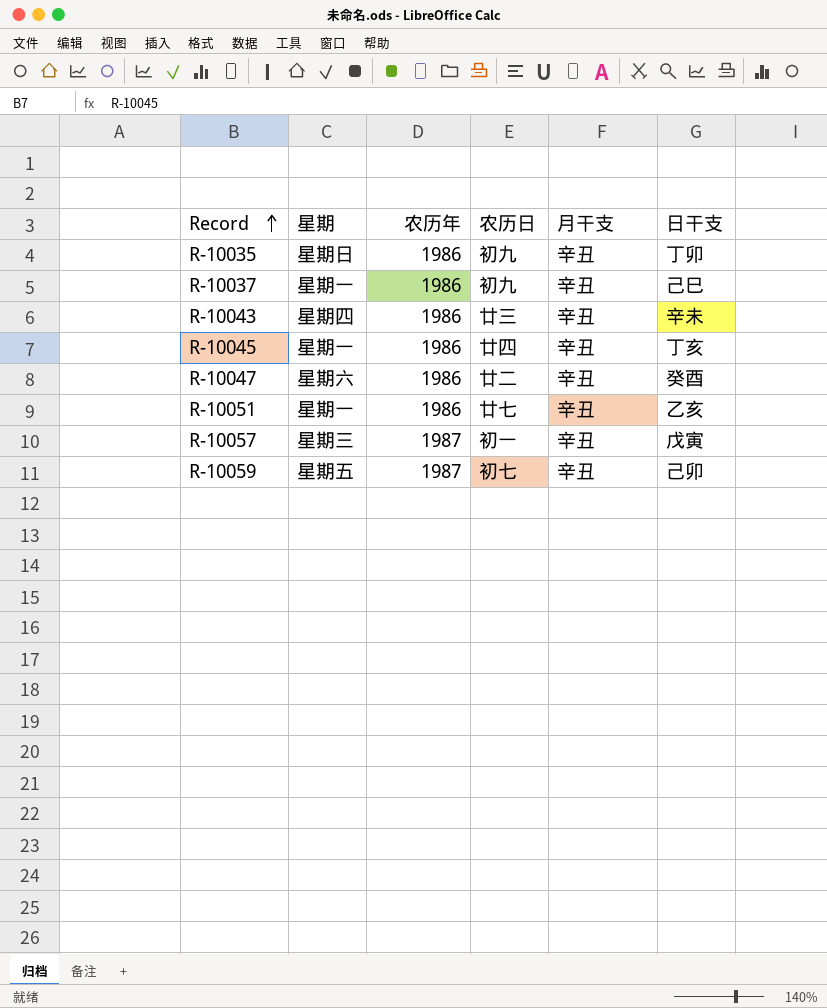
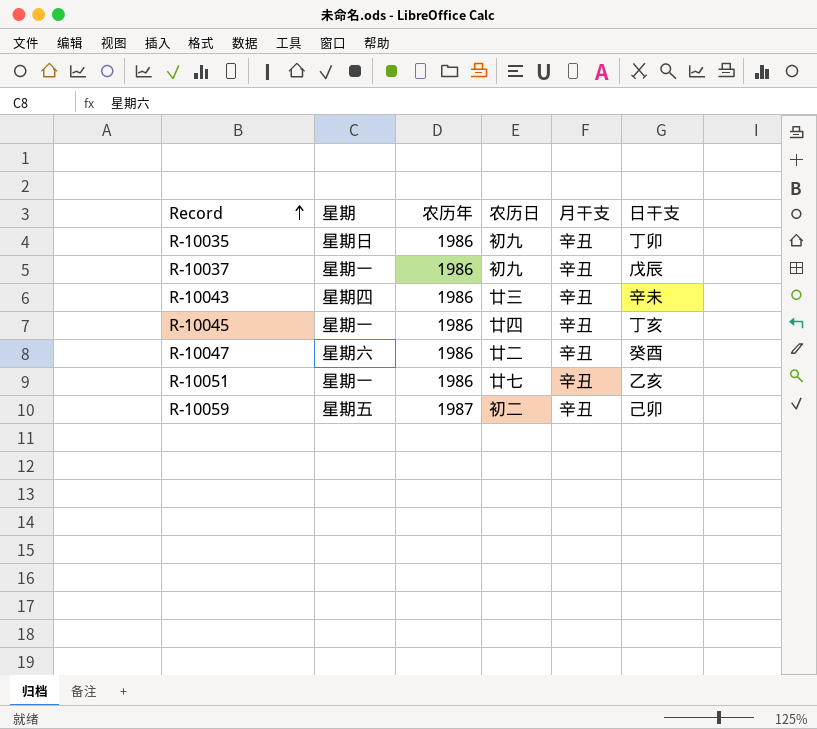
row R-10057: 星期三 | 1987 | 初一 | 辛丑 | 戊寅 -> none
R-10037 | 日干支: 己巳 -> 戊辰
R-10059 | 农历日: 初七 -> 初二

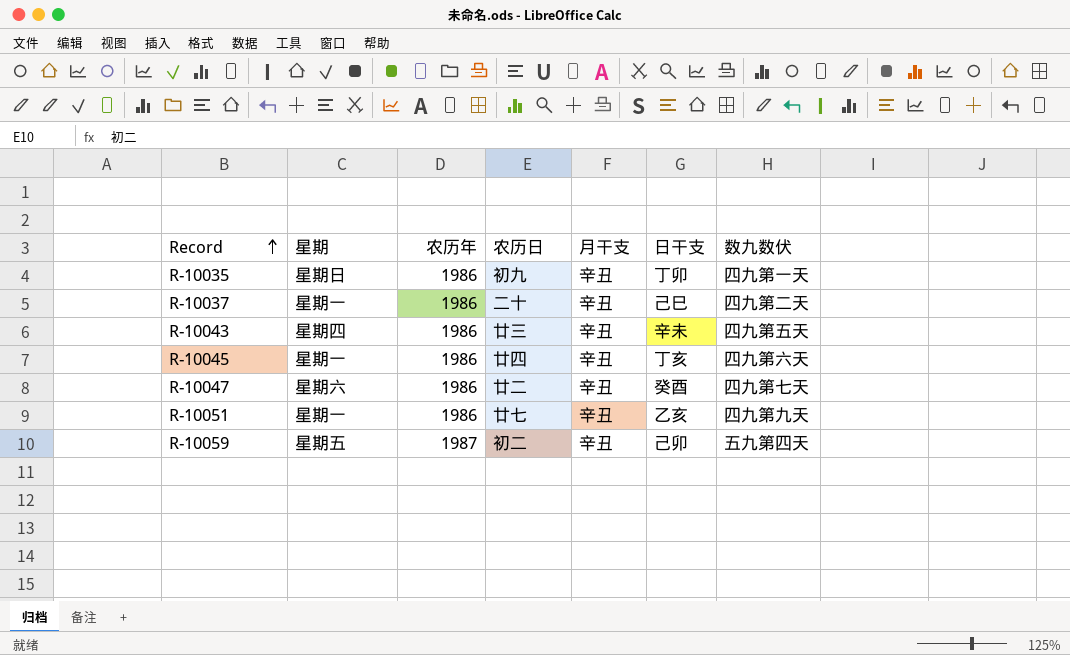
column 数九数伏 | position: none -> 7
R-10037 | 农历日: 初九 -> 二十
R-10037 | 日干支: 戊辰 -> 己巳

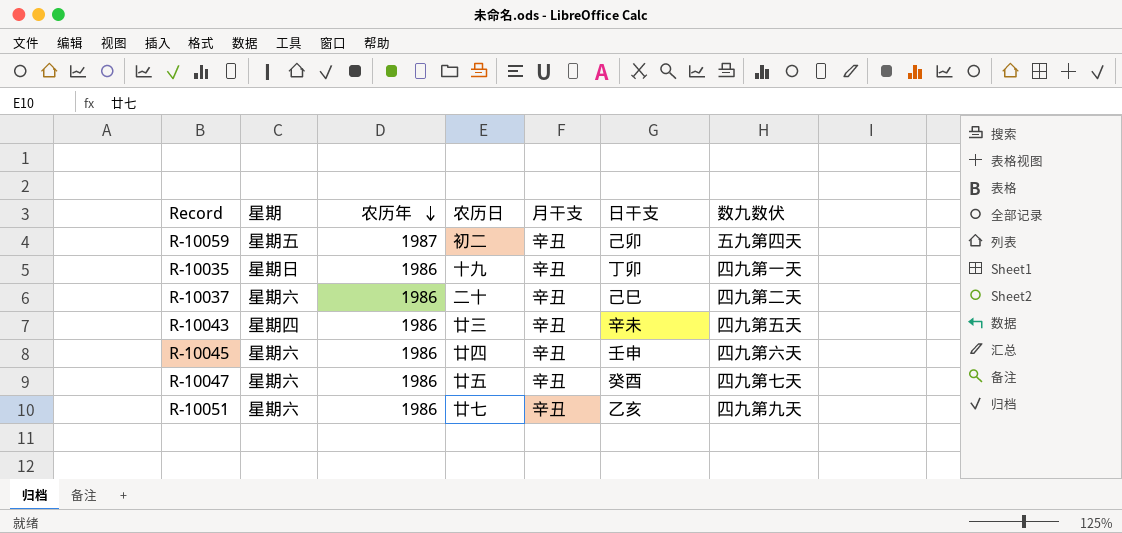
row order: Record ascending -> 农历年 descending
R-10035 | 农历日: 初九 -> 十九
R-10037 | 星期: 星期一 -> 星期六
R-10045 | 星期: 星期一 -> 星期六
R-10045 | 日干支: 丁亥 -> 壬申
R-10047 | 农历日: 廿二 -> 廿五
R-10051 | 星期: 星期一 -> 星期六

